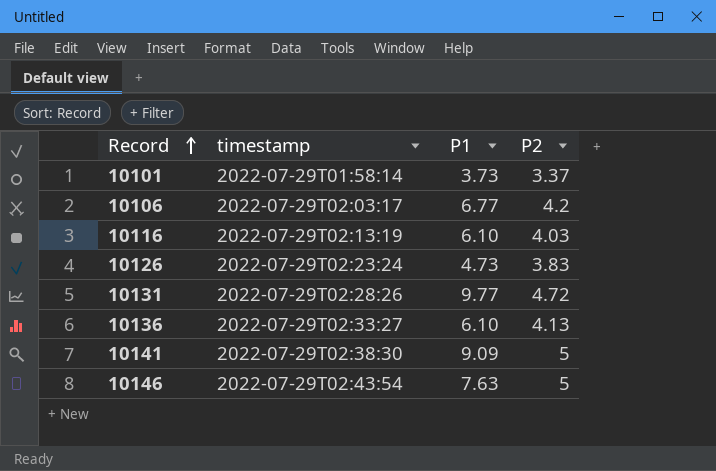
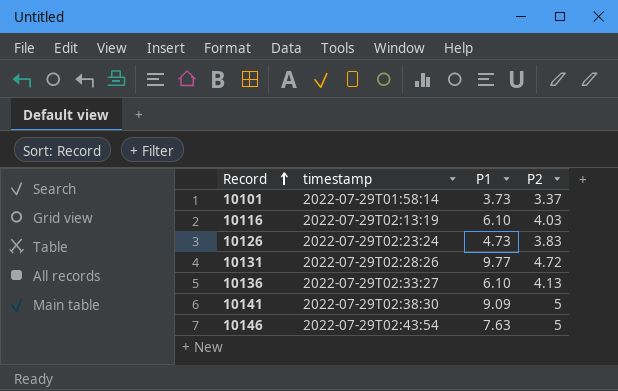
row 10106: 2022-07-29T02:03:17 | 6.77 | 4.2 -> none

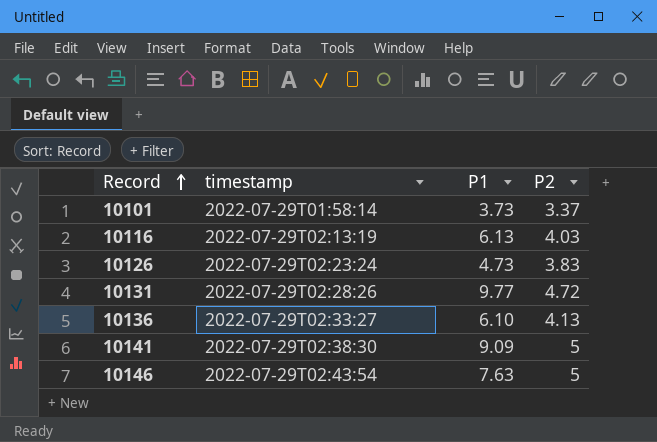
10116 | P1: 6.10 -> 6.13

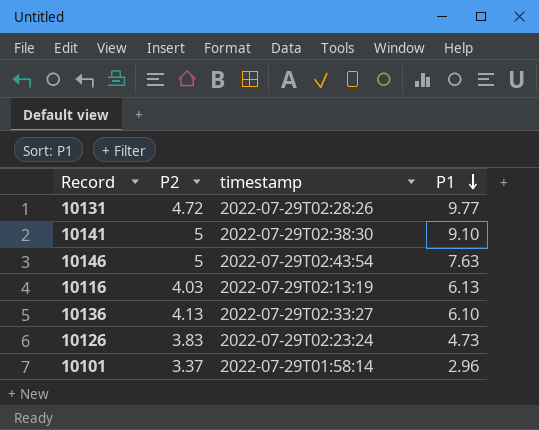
row order: Record ascending -> P1 descending
column P2 | position: 4 -> 2
10141 | P1: 9.09 -> 9.10
10101 | P1: 3.73 -> 2.96

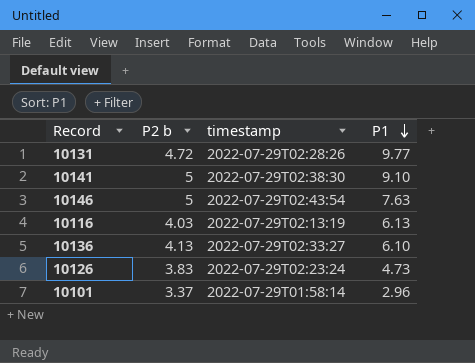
column name: P2 -> P2 b

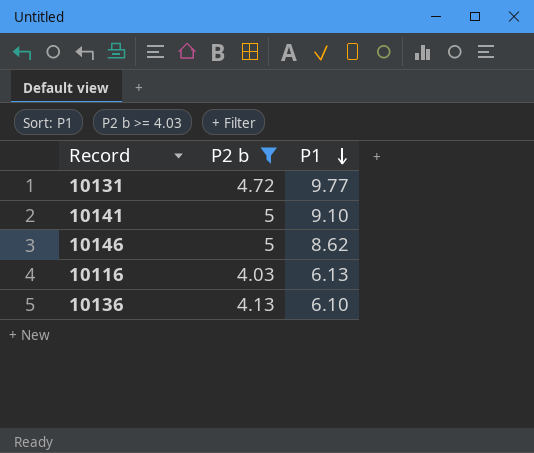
filter: none -> P2 b >= 4.03
column timestamp | position: 3 -> none
10146 | P1: 7.63 -> 8.62

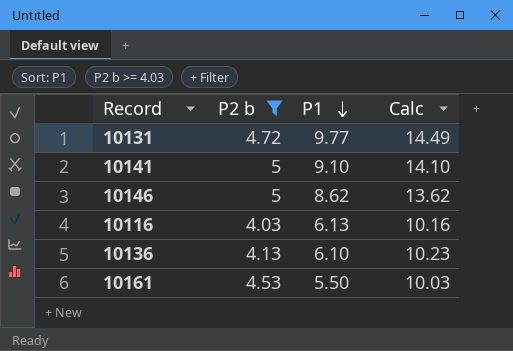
column Calc | formula: none -> [P2 b] + [P1]
row 10161: none -> 4.53 | 5.50 | 10.03

